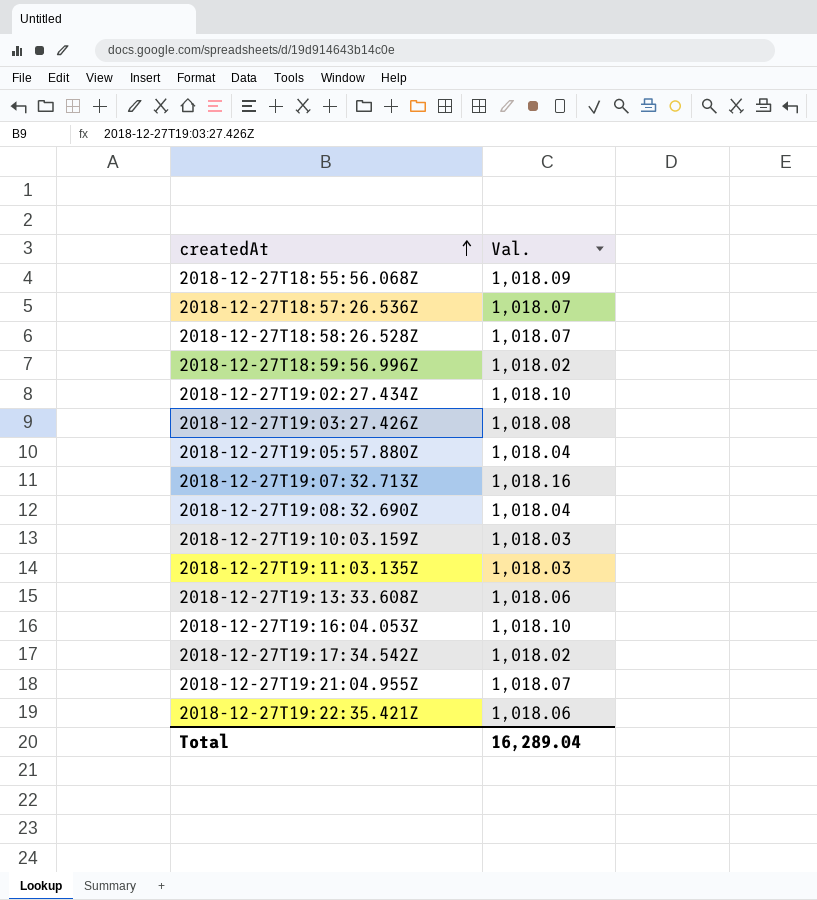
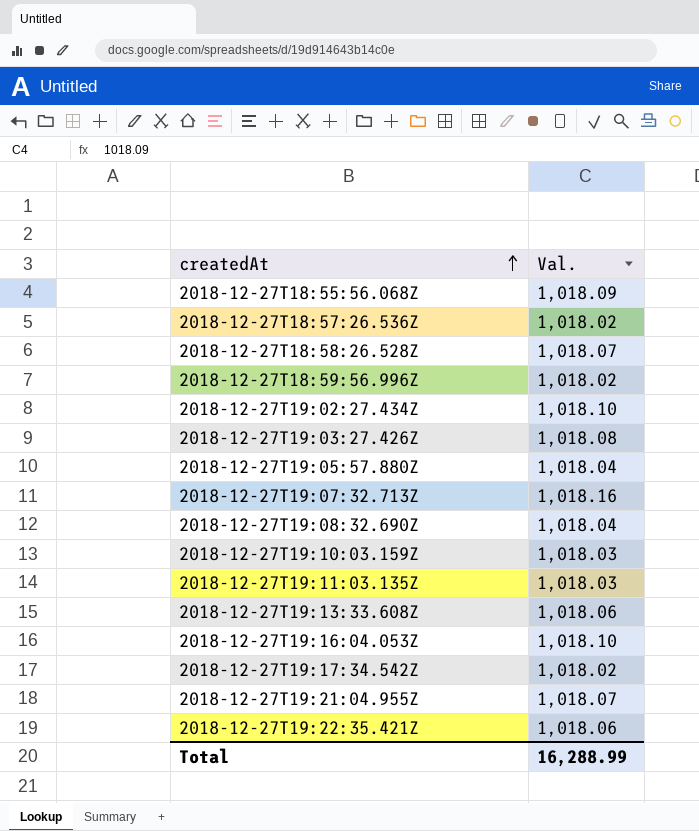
2018-12-27T18:57:26.536Z | Val.: 1,018.07 -> 1,018.02
Total | Val.: 16,289.04 -> 16,288.99

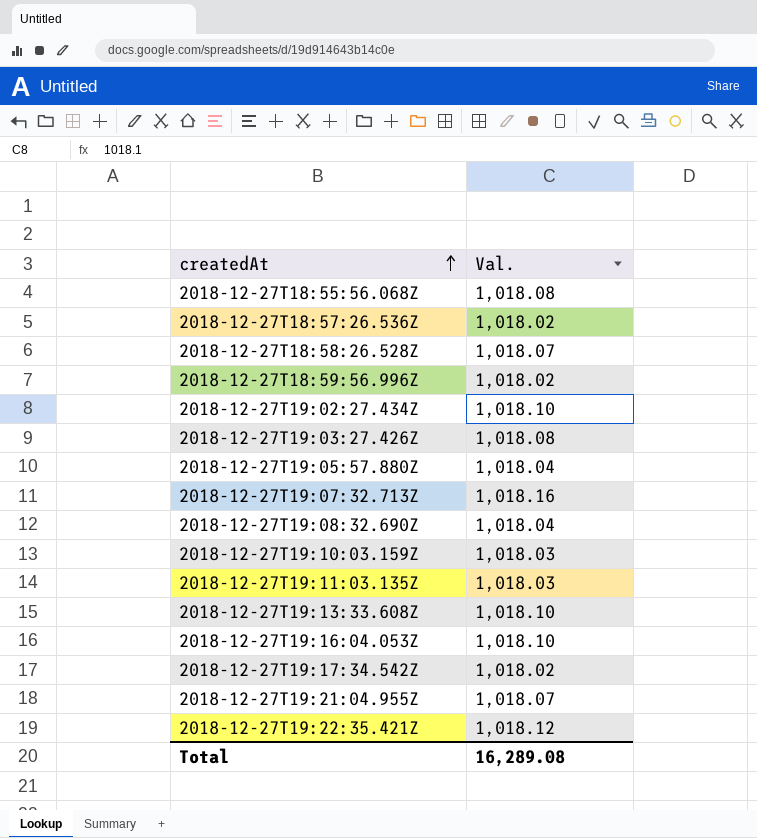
2018-12-27T18:55:56.068Z | Val.: 1,018.09 -> 1,018.08
2018-12-27T19:13:33.608Z | Val.: 1,018.06 -> 1,018.10
2018-12-27T19:22:35.421Z | Val.: 1,018.06 -> 1,018.12
Total | Val.: 16,288.99 -> 16,289.08

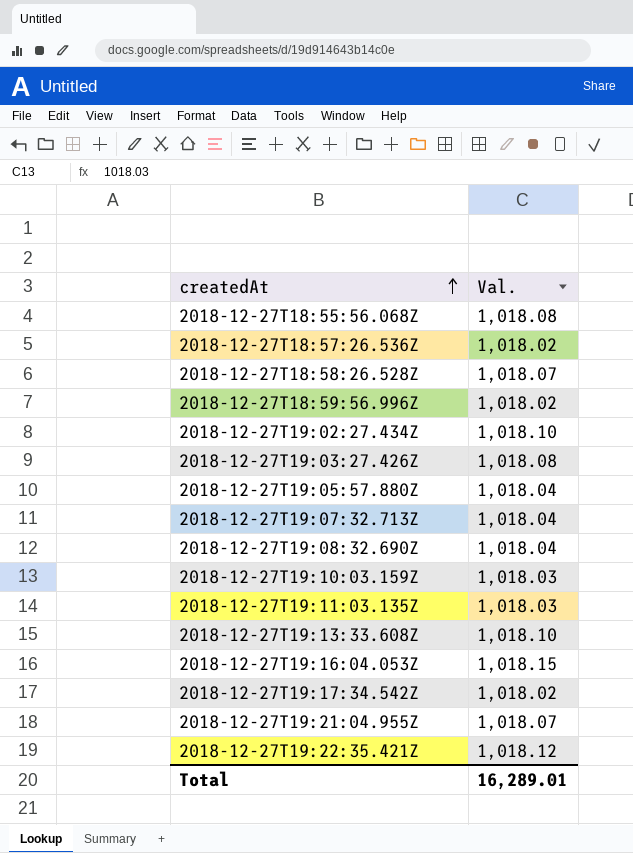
2018-12-27T19:07:32.713Z | Val.: 1,018.16 -> 1,018.04
2018-12-27T19:16:04.053Z | Val.: 1,018.10 -> 1,018.15
Total | Val.: 16,289.08 -> 16,289.01

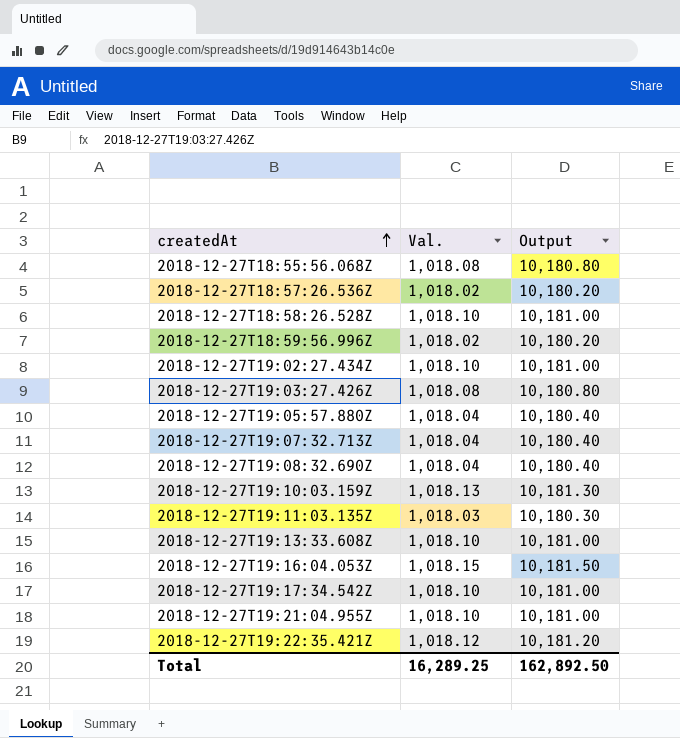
column Output | formula: none -> [Val.] * 10
2018-12-27T18:58:26.528Z | Val.: 1,018.07 -> 1,018.10
2018-12-27T19:10:03.159Z | Val.: 1,018.03 -> 1,018.13
2018-12-27T19:17:34.542Z | Val.: 1,018.02 -> 1,018.10
2018-12-27T19:21:04.955Z | Val.: 1,018.07 -> 1,018.10
Total | Val.: 16,289.01 -> 16,289.25

